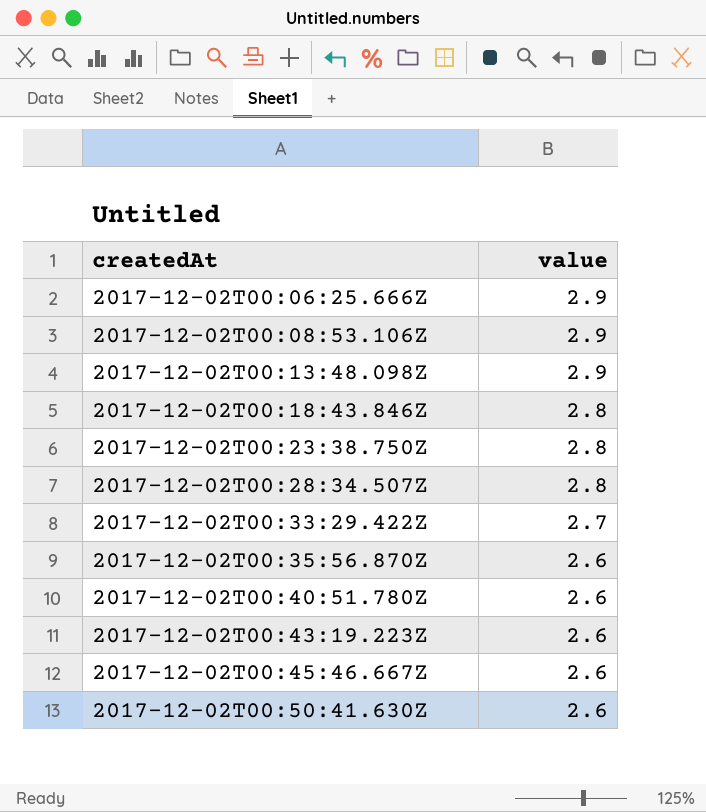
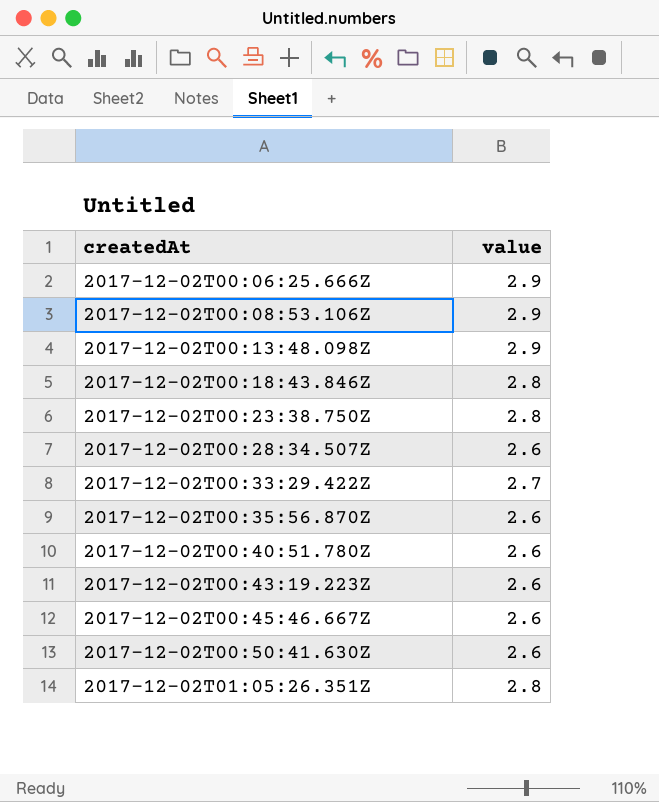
2017-12-02T00:28:34.507Z | value: 2.8 -> 2.6
row 2017-12-02T01:05:26.351Z: none -> 2.8

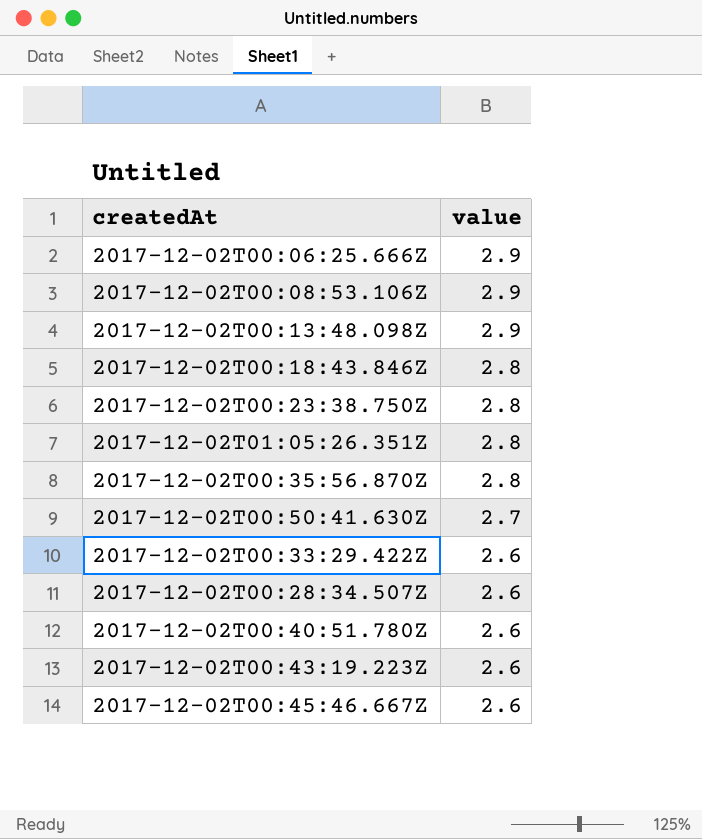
row order: createdAt ascending -> value descending
2017-12-02T00:35:56.870Z | value: 2.6 -> 2.8
2017-12-02T00:50:41.630Z | value: 2.6 -> 2.7
2017-12-02T00:33:29.422Z | value: 2.7 -> 2.6

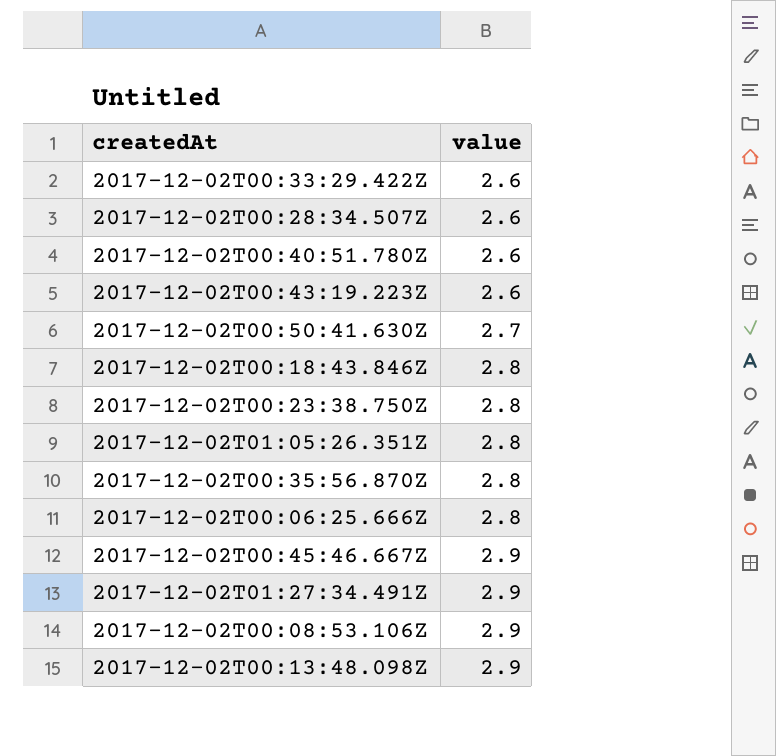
row order: value descending -> value ascending
2017-12-02T00:06:25.666Z | value: 2.9 -> 2.8
2017-12-02T00:45:46.667Z | value: 2.6 -> 2.9
row 2017-12-02T01:27:34.491Z: none -> 2.9

